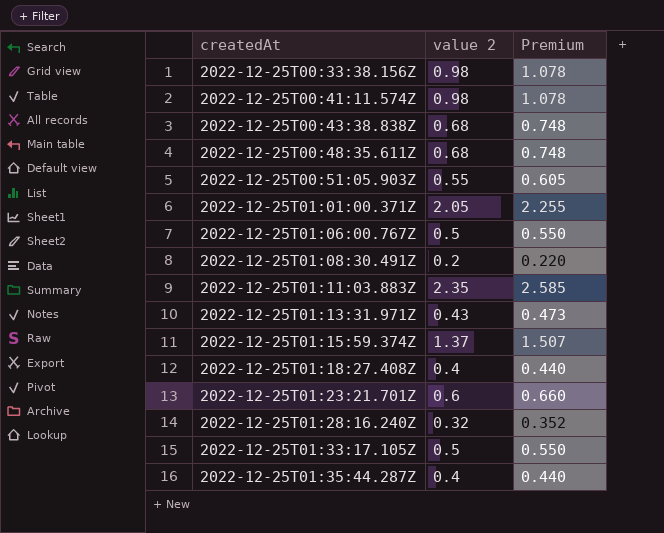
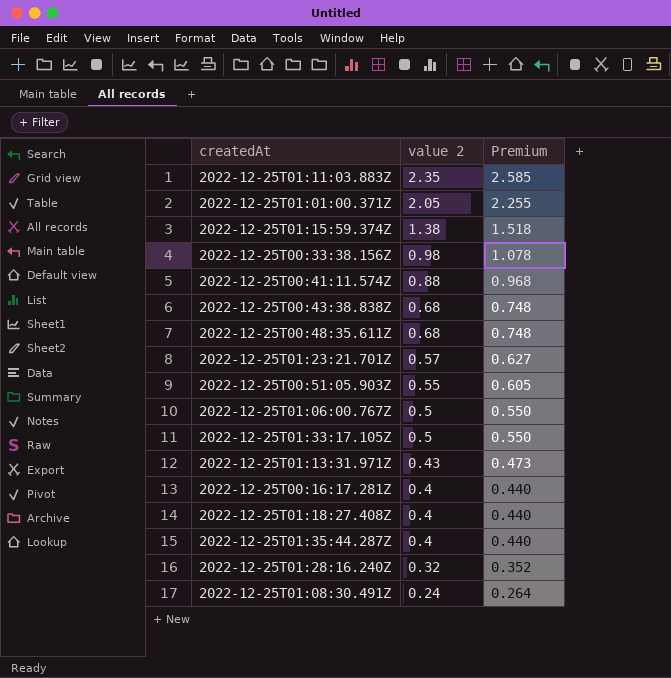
row order: createdAt ascending -> value 2 descending
2022-12-25T01:15:59.374Z | value 2: 1.37 -> 1.38
2022-12-25T01:15:59.374Z | Premium: 1.507 -> 1.518
2022-12-25T00:41:11.574Z | value 2: 0.98 -> 0.88
2022-12-25T00:41:11.574Z | Premium: 1.078 -> 0.968
2022-12-25T01:23:21.701Z | value 2: 0.6 -> 0.57
2022-12-25T01:23:21.701Z | Premium: 0.660 -> 0.627
row 2022-12-25T00:16:17.281Z: none -> 0.4 | 0.440
2022-12-25T01:08:30.491Z | value 2: 0.2 -> 0.24
2022-12-25T01:08:30.491Z | Premium: 0.220 -> 0.264

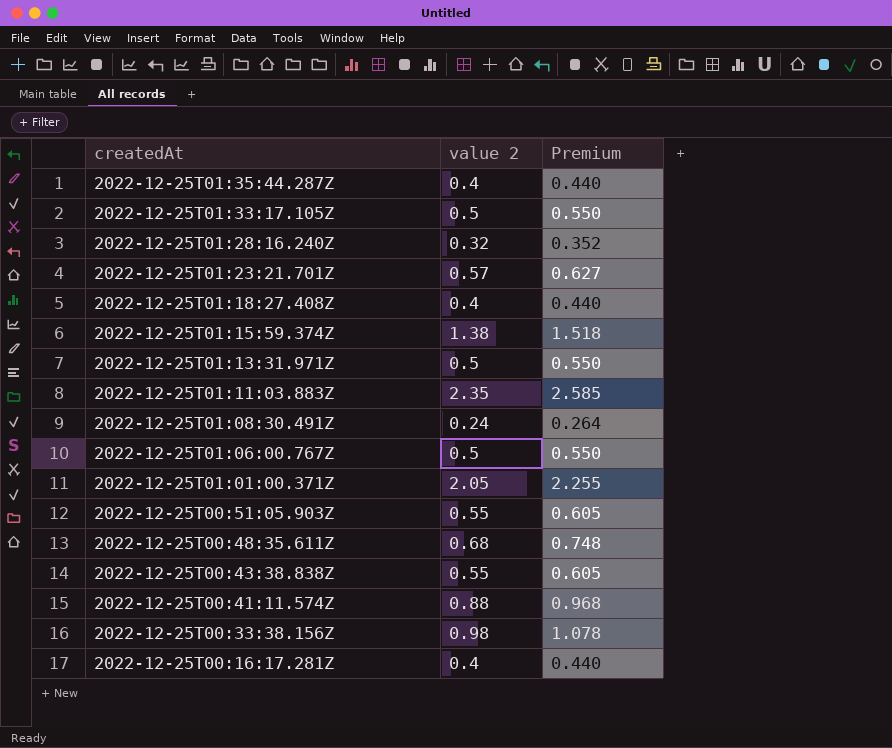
row order: value 2 descending -> createdAt descending
2022-12-25T01:13:31.971Z | value 2: 0.43 -> 0.5
2022-12-25T01:13:31.971Z | Premium: 0.473 -> 0.550
2022-12-25T00:43:38.838Z | value 2: 0.68 -> 0.55
2022-12-25T00:43:38.838Z | Premium: 0.748 -> 0.605

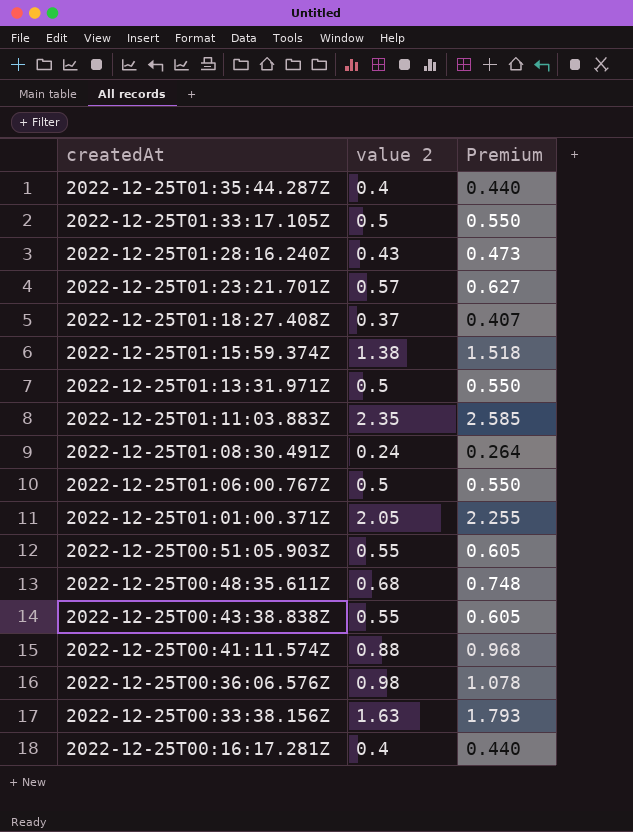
2022-12-25T01:28:16.240Z | value 2: 0.32 -> 0.43
2022-12-25T01:28:16.240Z | Premium: 0.352 -> 0.473
2022-12-25T01:18:27.408Z | value 2: 0.4 -> 0.37
2022-12-25T01:18:27.408Z | Premium: 0.440 -> 0.407
row 2022-12-25T00:36:06.576Z: none -> 0.98 | 1.078
2022-12-25T00:33:38.156Z | value 2: 0.98 -> 1.63
2022-12-25T00:33:38.156Z | Premium: 1.078 -> 1.793

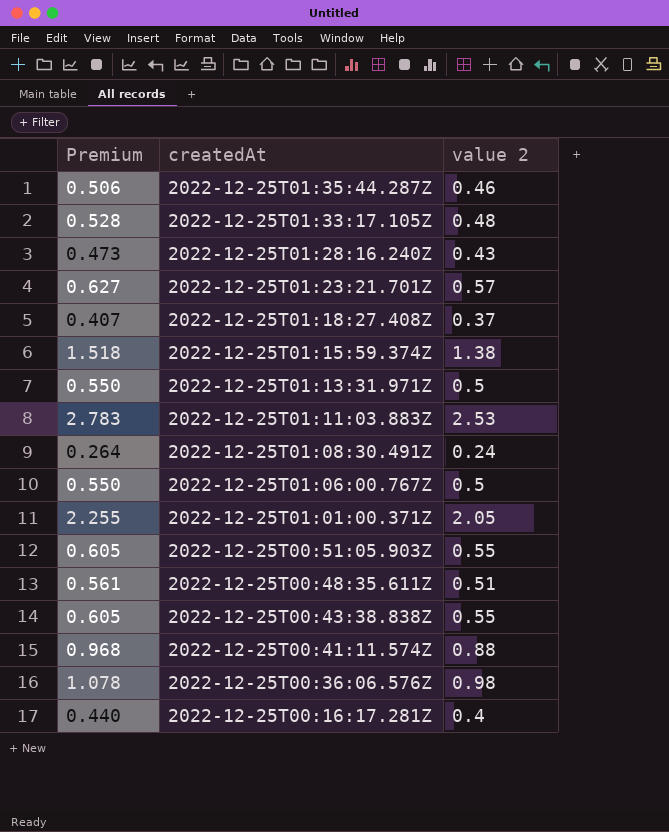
column Premium | position: 3 -> 1
row 2022-12-25T00:33:38.156Z: 1.63 | 1.793 -> none
2022-12-25T01:35:44.287Z | Premium: 0.440 -> 0.506
2022-12-25T01:35:44.287Z | value 2: 0.4 -> 0.46
2022-12-25T01:33:17.105Z | Premium: 0.550 -> 0.528
2022-12-25T01:33:17.105Z | value 2: 0.5 -> 0.48
2022-12-25T01:11:03.883Z | Premium: 2.585 -> 2.783
2022-12-25T01:11:03.883Z | value 2: 2.35 -> 2.53
2022-12-25T00:48:35.611Z | Premium: 0.748 -> 0.561
2022-12-25T00:48:35.611Z | value 2: 0.68 -> 0.51

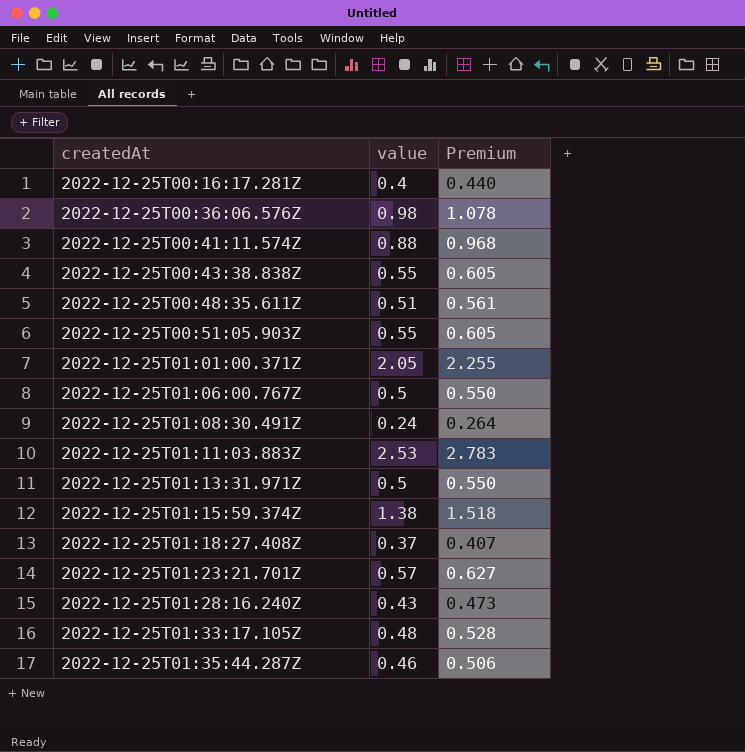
row order: createdAt descending -> createdAt ascending
column name: value 2 -> value
column Premium | position: 1 -> 3

